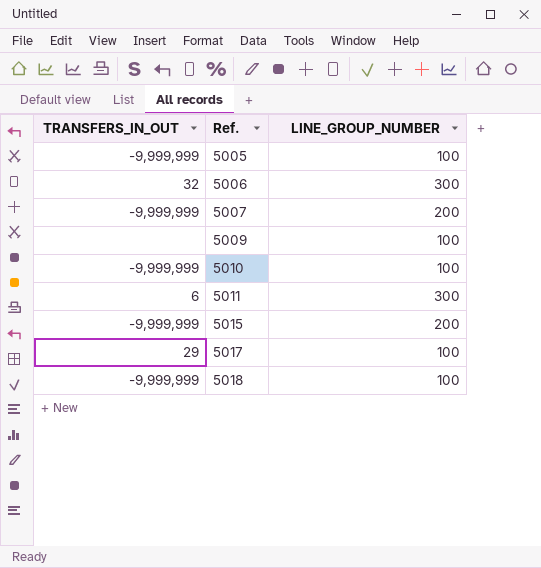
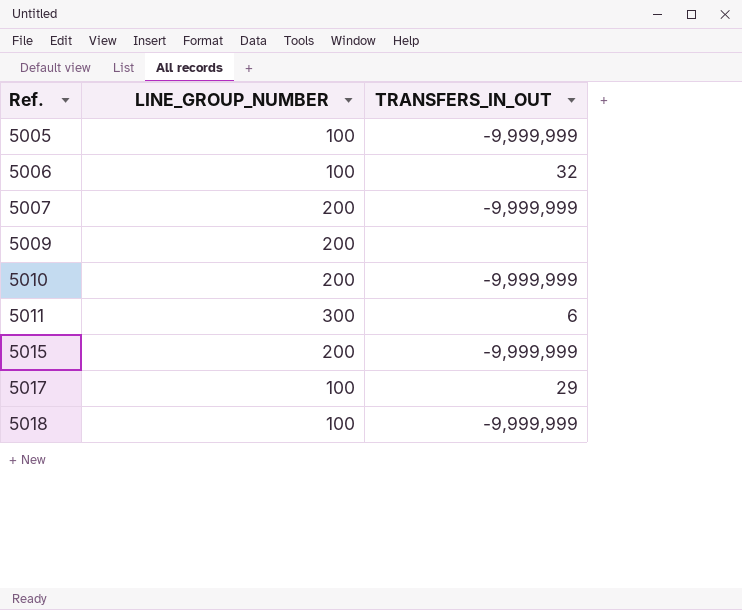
column TRANSFERS_IN_OUT | position: 1 -> 3
5006 | LINE_GROUP_NUMBER: 300 -> 100
5009 | LINE_GROUP_NUMBER: 100 -> 200
5010 | LINE_GROUP_NUMBER: 100 -> 200

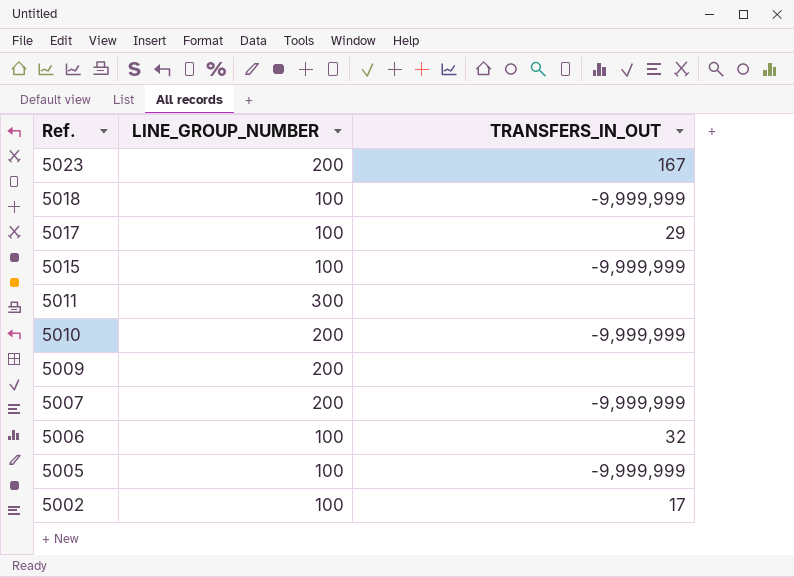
row order: Ref. ascending -> Ref. descending
row 5023: none -> 200 | 167
5015 | LINE_GROUP_NUMBER: 200 -> 100
5011 | TRANSFERS_IN_OUT: 6 -> none
row 5002: none -> 100 | 17

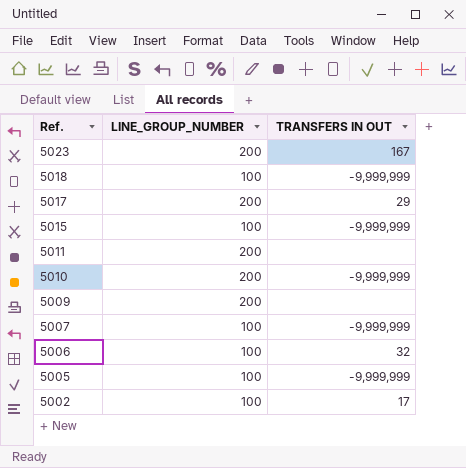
column name: TRANSFERS_IN_OUT -> TRANSFERS IN OUT
5017 | LINE_GROUP_NUMBER: 100 -> 200
5011 | LINE_GROUP_NUMBER: 300 -> 200
5007 | LINE_GROUP_NUMBER: 200 -> 100

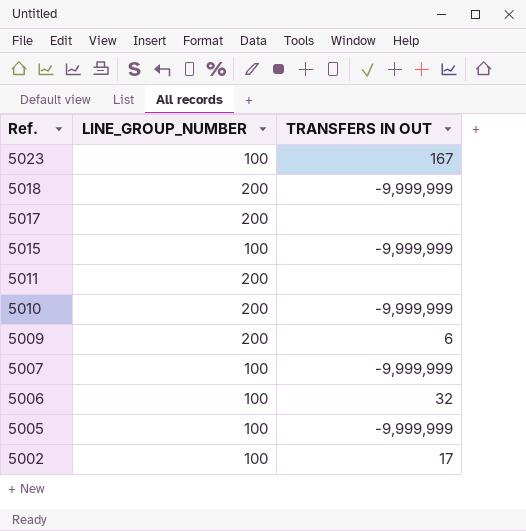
5023 | LINE_GROUP_NUMBER: 200 -> 100
5018 | LINE_GROUP_NUMBER: 100 -> 200
5017 | TRANSFERS IN OUT: 29 -> none
5009 | TRANSFERS IN OUT: none -> 6

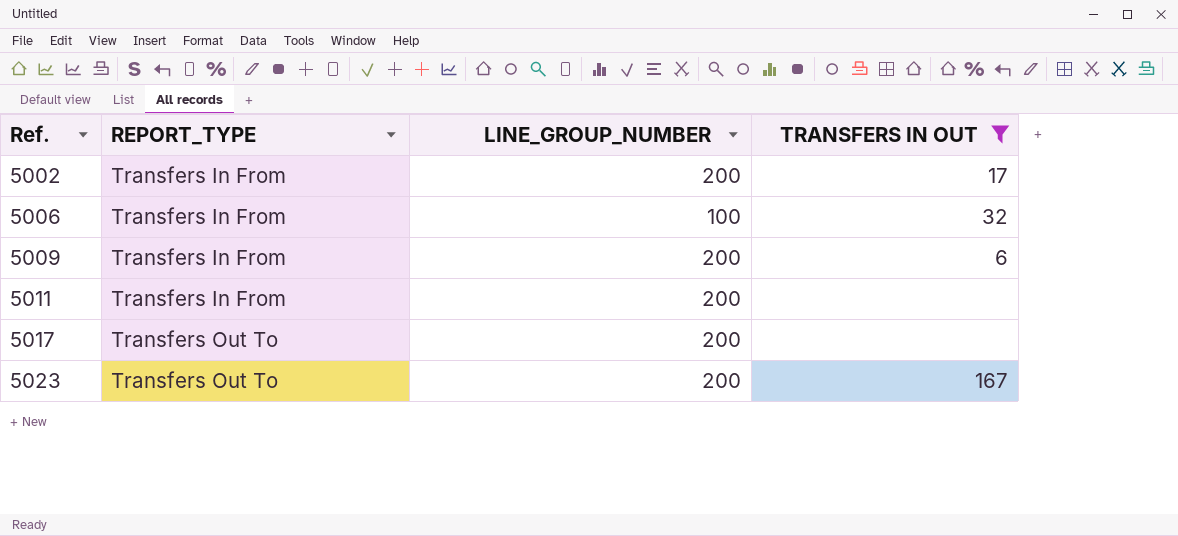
filter: none -> TRANSFERS IN OUT != -9,999,999
row order: Ref. descending -> Ref. ascending
column REPORT_TYPE | position: none -> 2
5002 | LINE_GROUP_NUMBER: 100 -> 200
5023 | LINE_GROUP_NUMBER: 100 -> 200

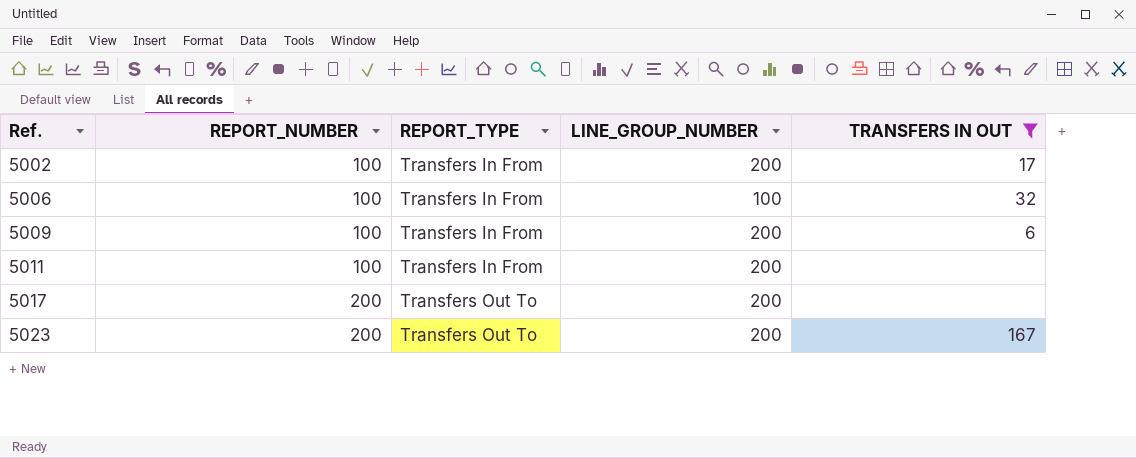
column REPORT_NUMBER | position: none -> 2

